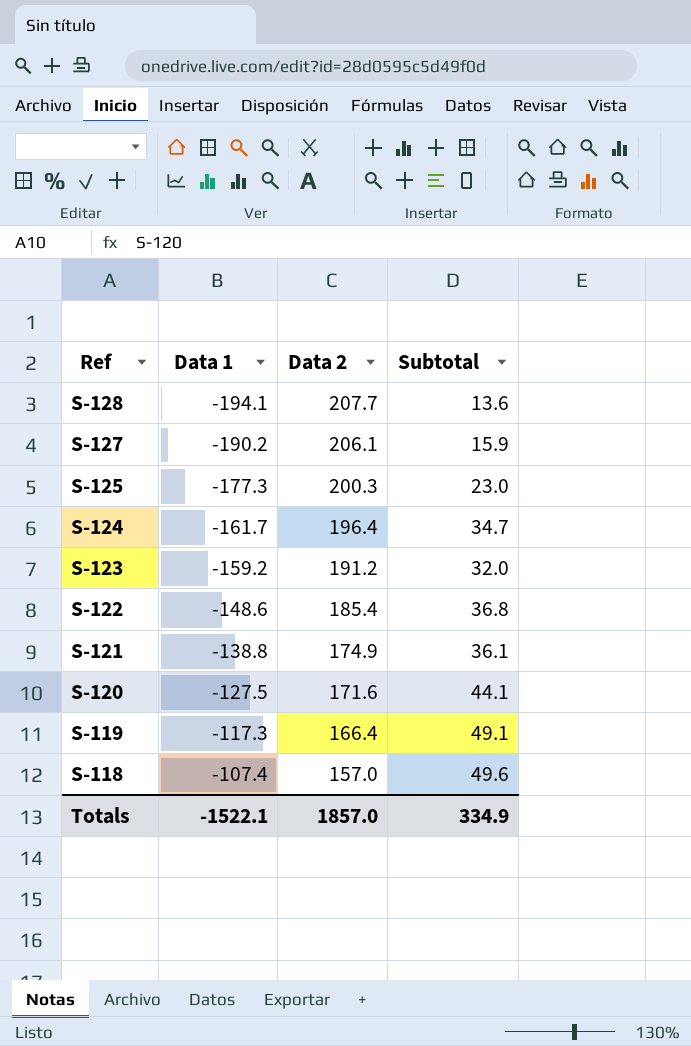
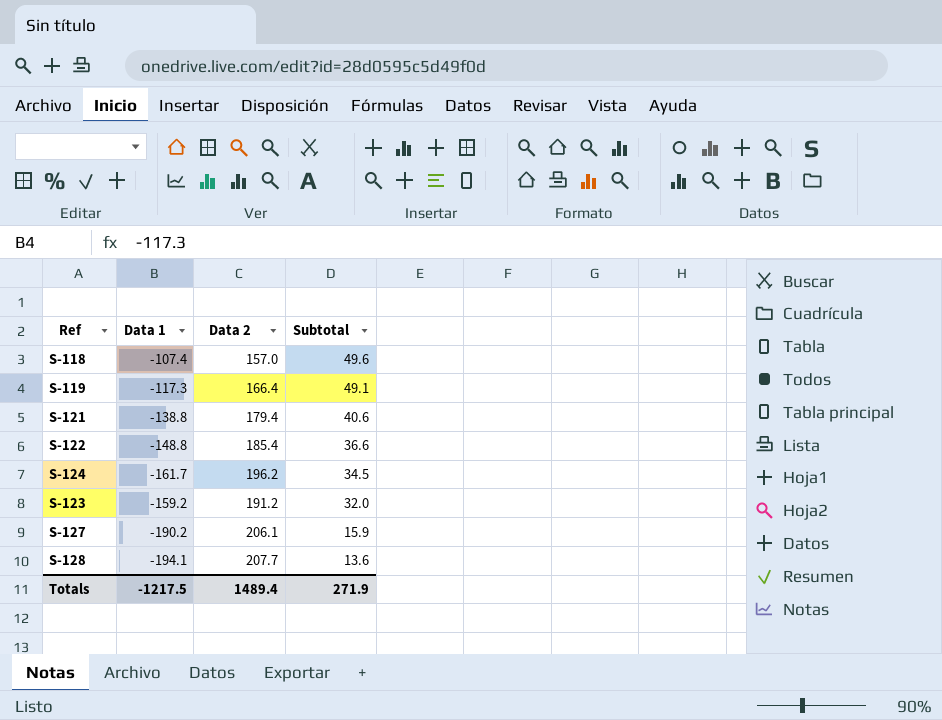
row order: Ref descending -> Subtotal descending
row S-125: -177.3 | 200.3 | 23.0 -> none
row S-120: -127.5 | 171.6 | 44.1 -> none
S-121 | Data 2: 174.9 -> 179.4
S-121 | Subtotal: 36.1 -> 40.6
S-122 | Data 1: -148.6 -> -148.8
S-122 | Subtotal: 36.8 -> 36.6
S-124 | Data 2: 196.4 -> 196.2
S-124 | Subtotal: 34.7 -> 34.5
Totals | Data 1: -1522.1 -> -1217.5
Totals | Data 2: 1857.0 -> 1489.4
Totals | Subtotal: 334.9 -> 271.9

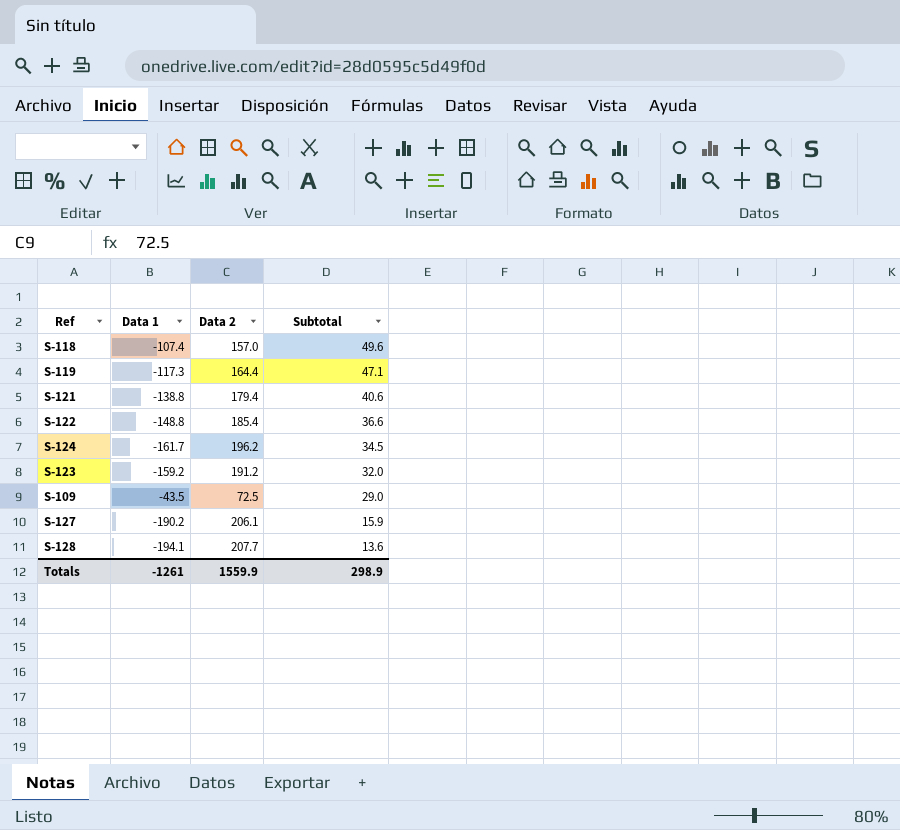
S-119 | Data 2: 166.4 -> 164.4
S-119 | Subtotal: 49.1 -> 47.1
row S-109: none -> -43.5 | 72.5 | 29.0
Totals | Data 1: -1217.5 -> -1261
Totals | Data 2: 1489.4 -> 1559.9
Totals | Subtotal: 271.9 -> 298.9

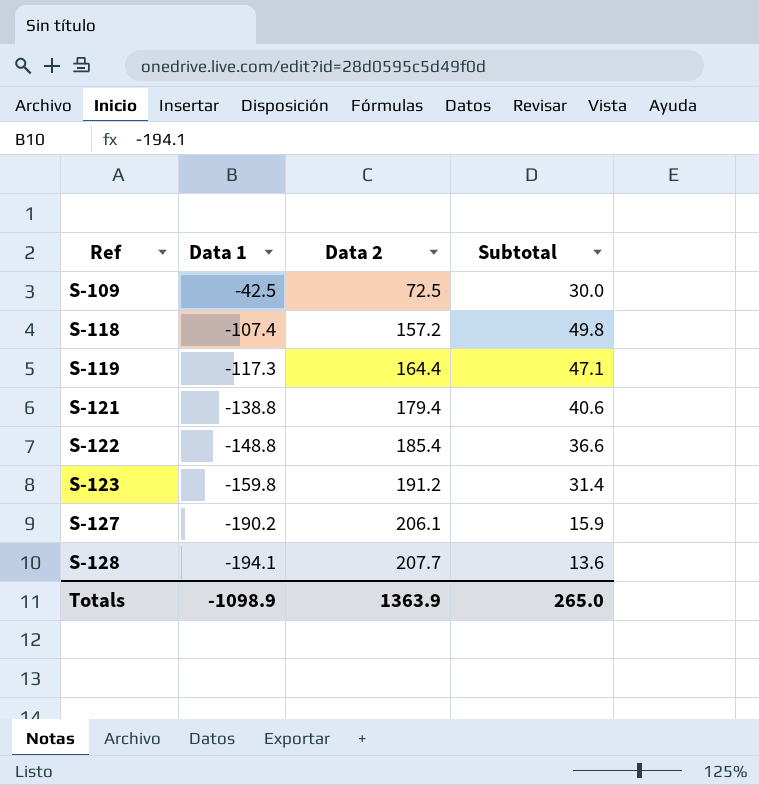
row order: Subtotal descending -> Ref ascending
row S-124: -161.7 | 196.2 | 34.5 -> none
S-109 | Data 1: -43.5 -> -42.5
S-109 | Subtotal: 29.0 -> 30.0
S-118 | Data 2: 157.0 -> 157.2
S-118 | Subtotal: 49.6 -> 49.8
S-123 | Data 1: -159.2 -> -159.8
S-123 | Subtotal: 32.0 -> 31.4
Totals | Data 1: -1261 -> -1098.9
Totals | Data 2: 1559.9 -> 1363.9
Totals | Subtotal: 298.9 -> 265.0

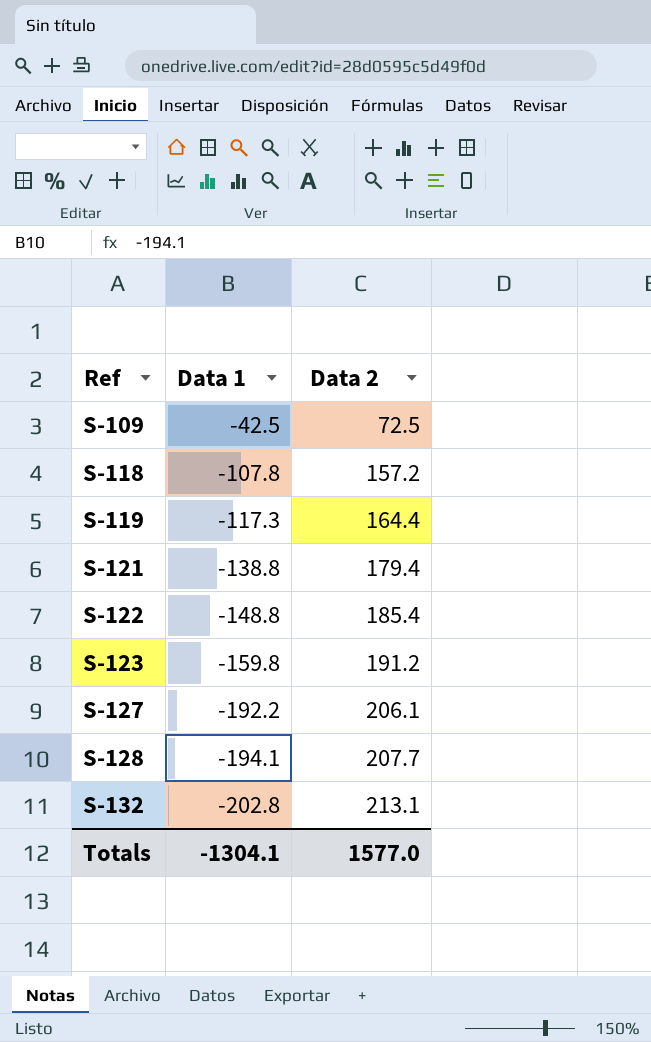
column Subtotal | formula: [Data 1] + [Data 2] -> none
S-118 | Data 1: -107.4 -> -107.8
S-127 | Data 1: -190.2 -> -192.2
row S-132: none -> -202.8 | 213.1
Totals | Data 1: -1098.9 -> -1304.1
Totals | Data 2: 1363.9 -> 1577.0

